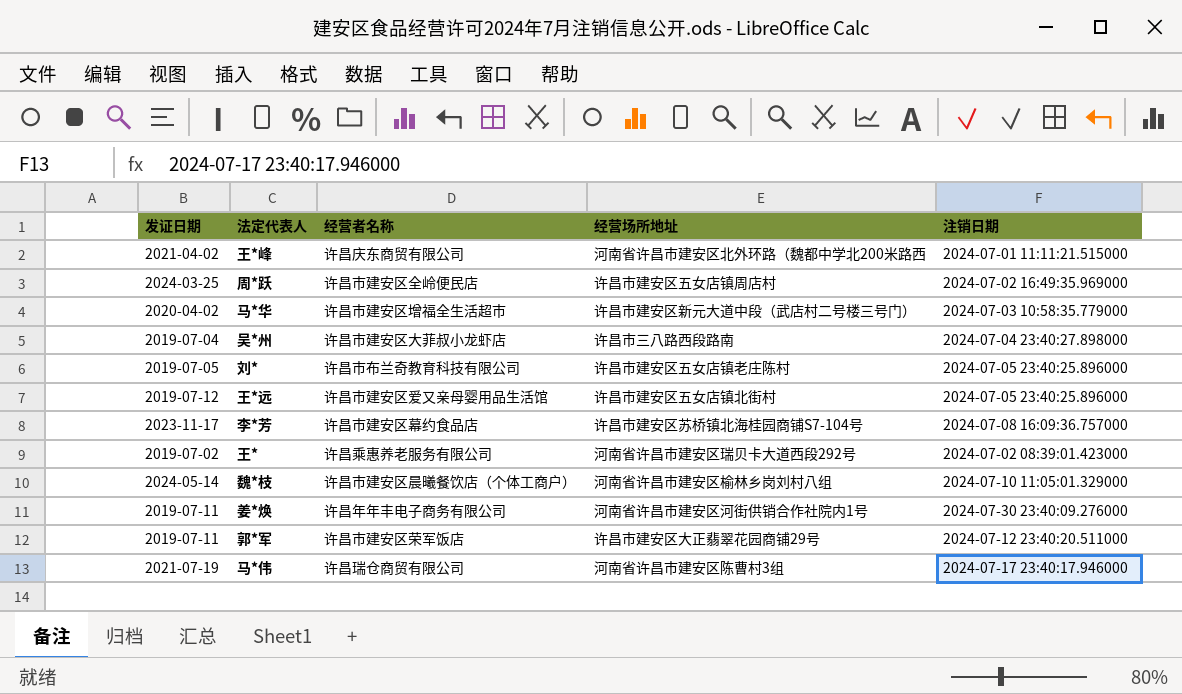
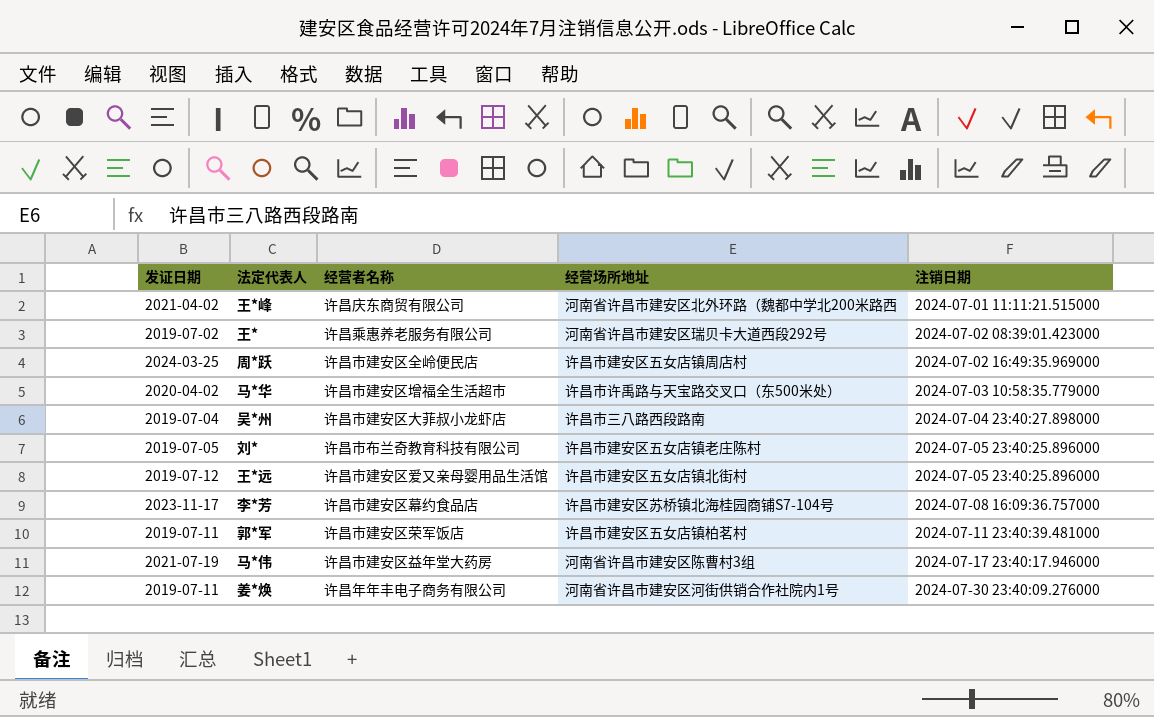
row order: none -> 注销日期 ascending
row 魏*枝: 2024-05-14 | 许昌市建安区晨曦餐饮店（个体工商户） | 河南省许昌市建安区榆林乡岗刘村八组 | 2024-07-10 11:05:01.329000 -> none
马*华 | 经营场所地址: 许昌市建安区新元大道中段（武店村二号楼三号门） -> 许昌市许禹路与天宝路交叉口（东500米处）
郭*军 | 经营场所地址: 许昌市建安区大正翡翠花园商铺29号 -> 许昌市建安区五女店镇柏茗村
郭*军 | 注销日期: 2024-07-12 23:40:20.511000 -> 2024-07-11 23:40:39.481000
马*伟 | 经营者名称: 许昌瑞仓商贸有限公司 -> 许昌市建安区益年堂大药房

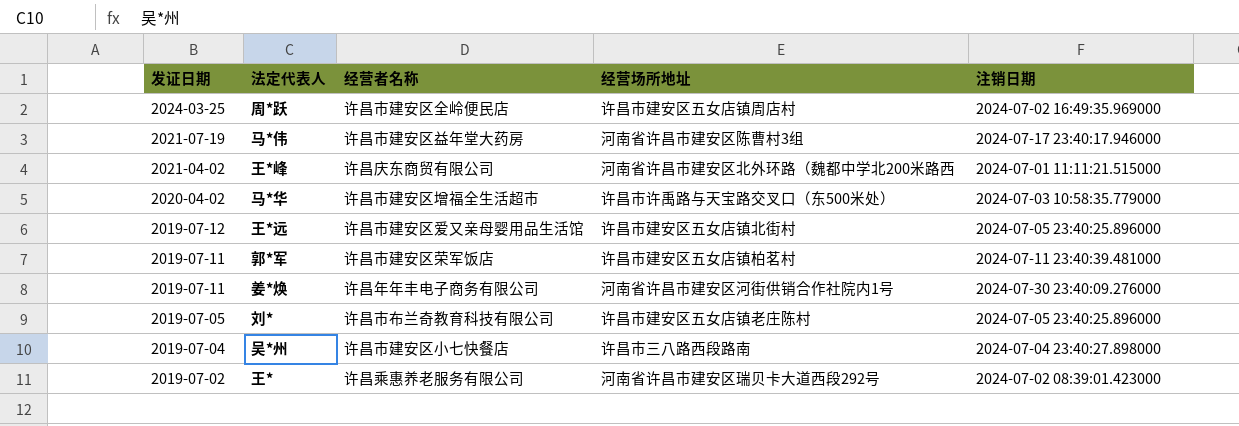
row order: 注销日期 ascending -> 发证日期 descending
row 李*芳: 2023-11-17 | 许昌市建安区幕约食品店 | 许昌市建安区苏桥镇北海桂园商铺S7-104号 | 2024-07-08 16:09:36.757000 -> none
吴*州 | 经营者名称: 许昌市建安区大菲叔小龙虾店 -> 许昌市建安区小七快餐店

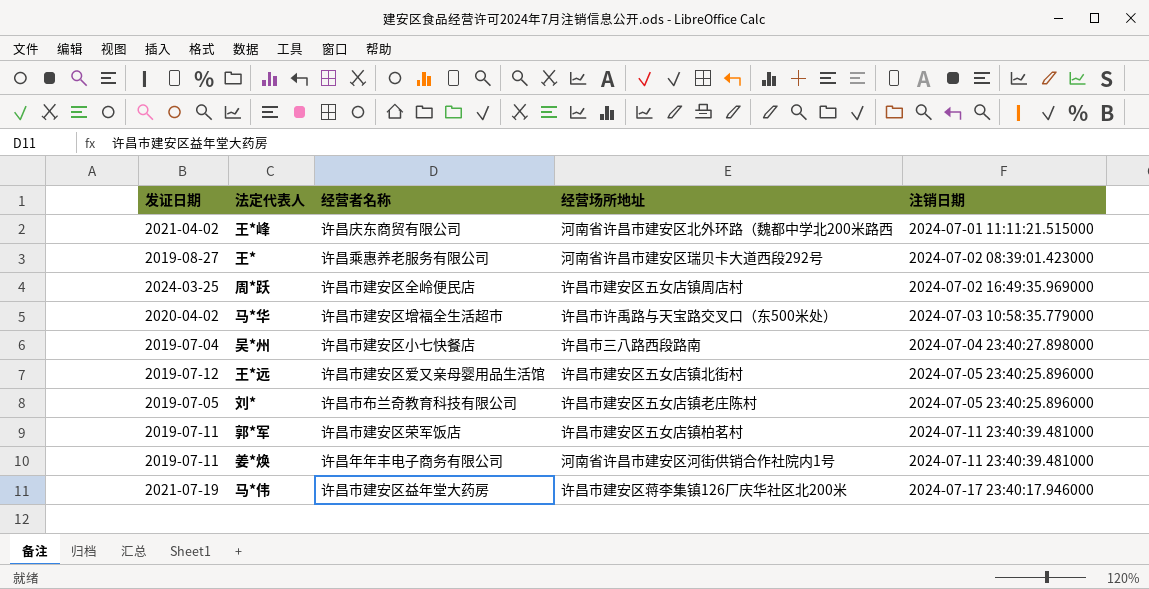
row order: 发证日期 descending -> 注销日期 ascending
王* | 发证日期: 2019-07-02 -> 2019-08-27
姜*焕 | 注销日期: 2024-07-30 23:40:09.276000 -> 2024-07-11 23:40:39.481000
马*伟 | 经营场所地址: 河南省许昌市建安区陈曹村3组 -> 许昌市建安区蒋李集镇126厂庆华社区北200米

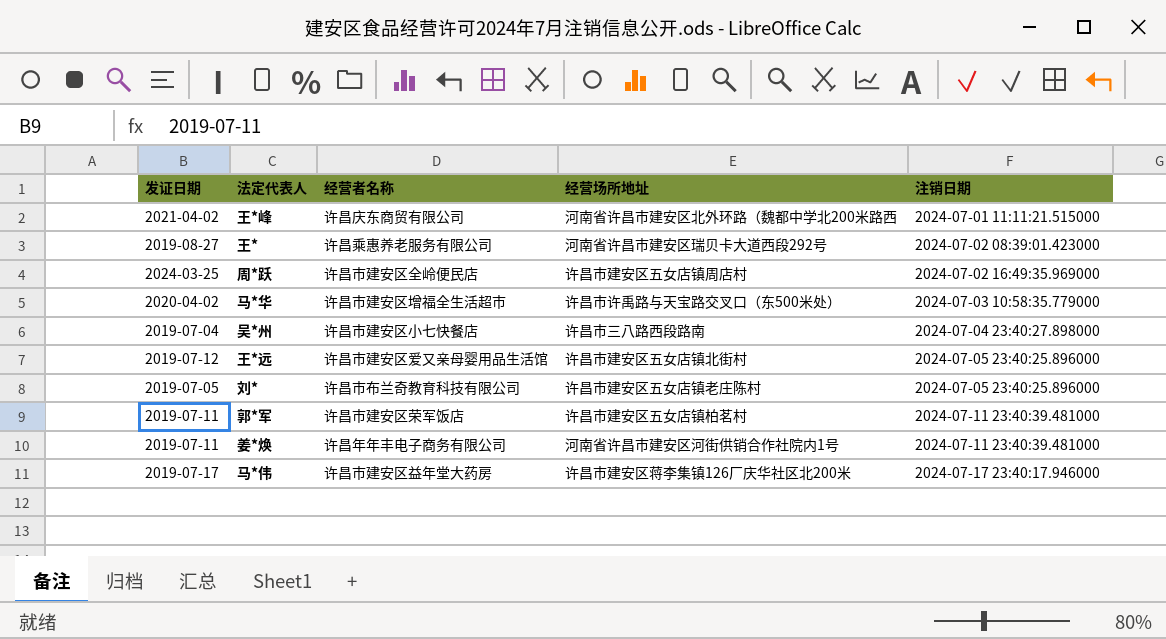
马*伟 | 发证日期: 2021-07-19 -> 2019-07-17

